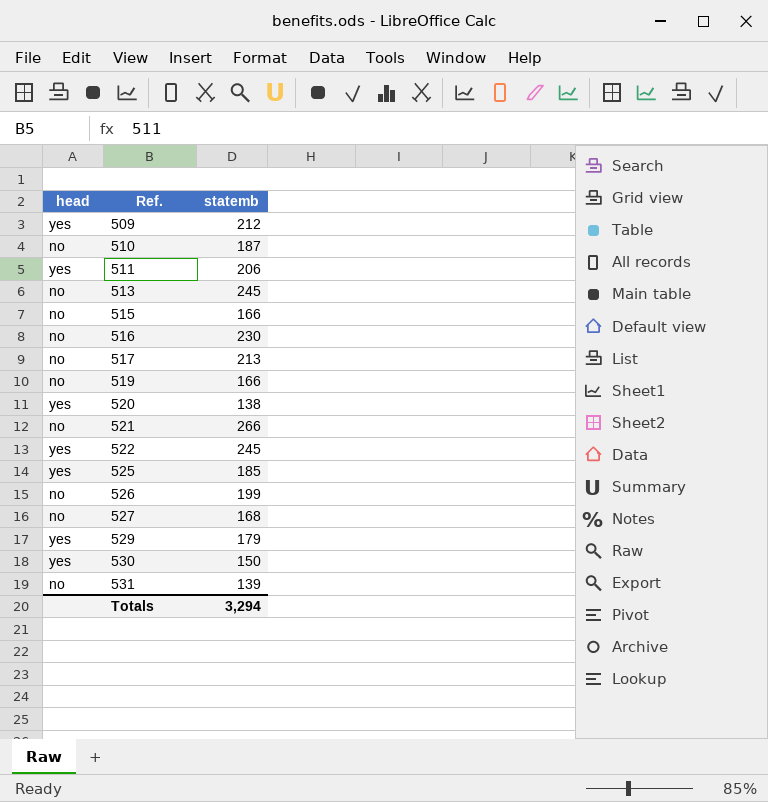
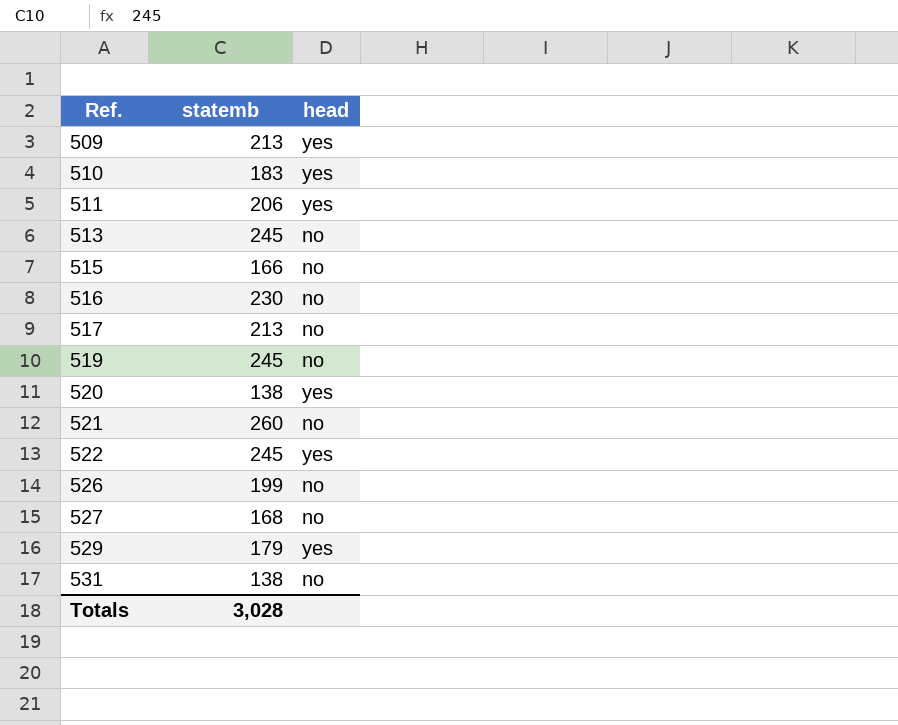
column head | position: 1 -> 3
row 525: yes | 185 -> none
row 530: yes | 150 -> none
509 | statemb: 212 -> 213
510 | statemb: 187 -> 183
510 | head: no -> yes
519 | statemb: 166 -> 245
521 | statemb: 266 -> 260
531 | statemb: 139 -> 138
Totals | statemb: 3,294 -> 3,028

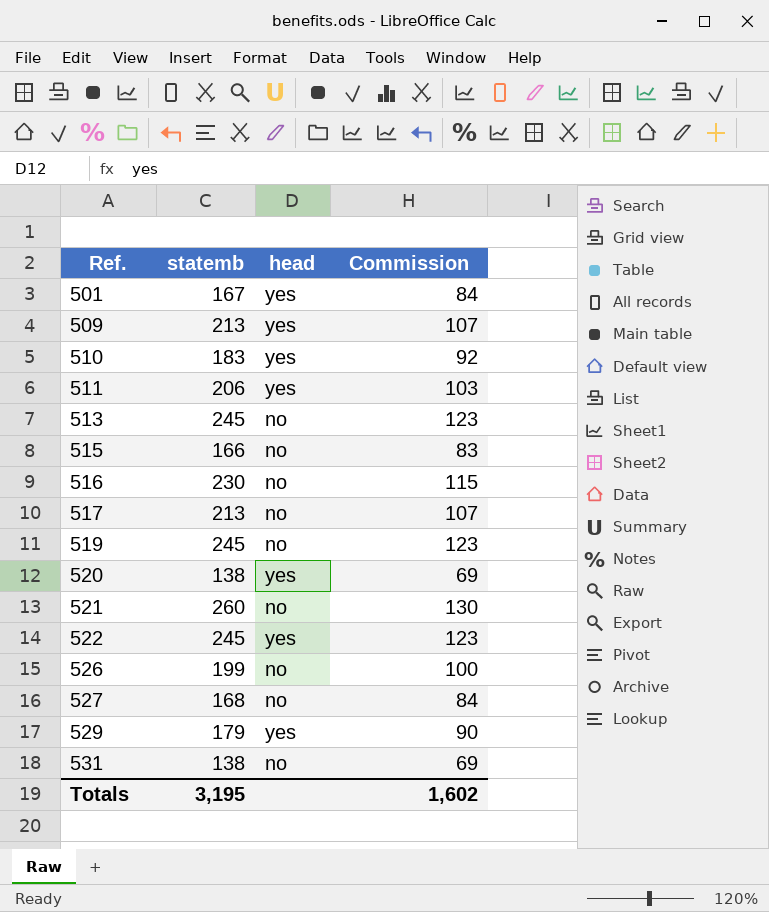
column Commission | formula: none -> [statemb] * 0.5
row 501: none -> 167 | yes | 84
Totals | statemb: 3,028 -> 3,195

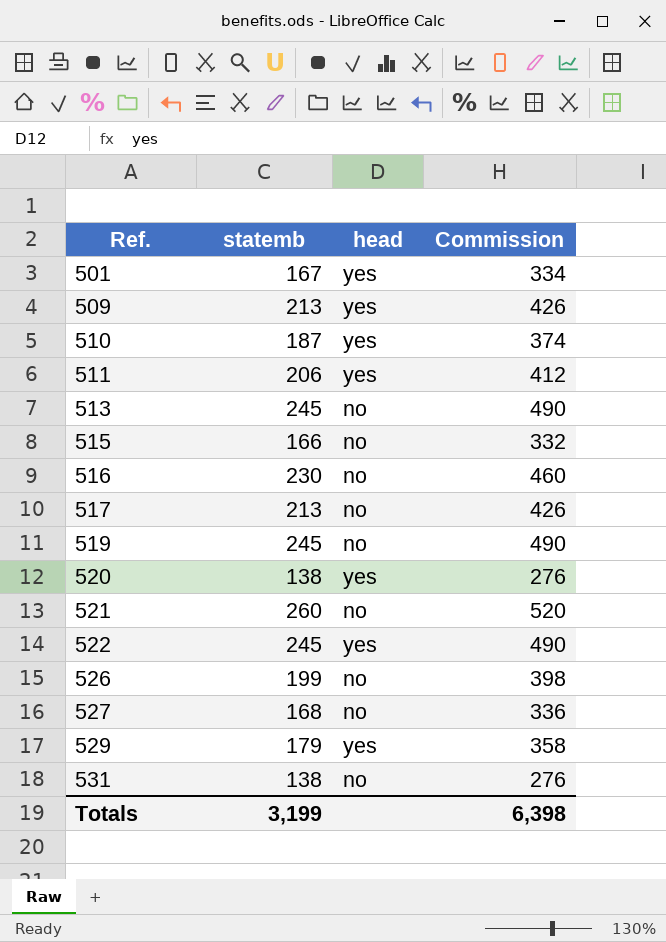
column Commission | formula: [statemb] * 0.5 -> [statemb] * 2
510 | statemb: 183 -> 187
Totals | statemb: 3,195 -> 3,199
Totals | Commission: 1,602 -> 6,398

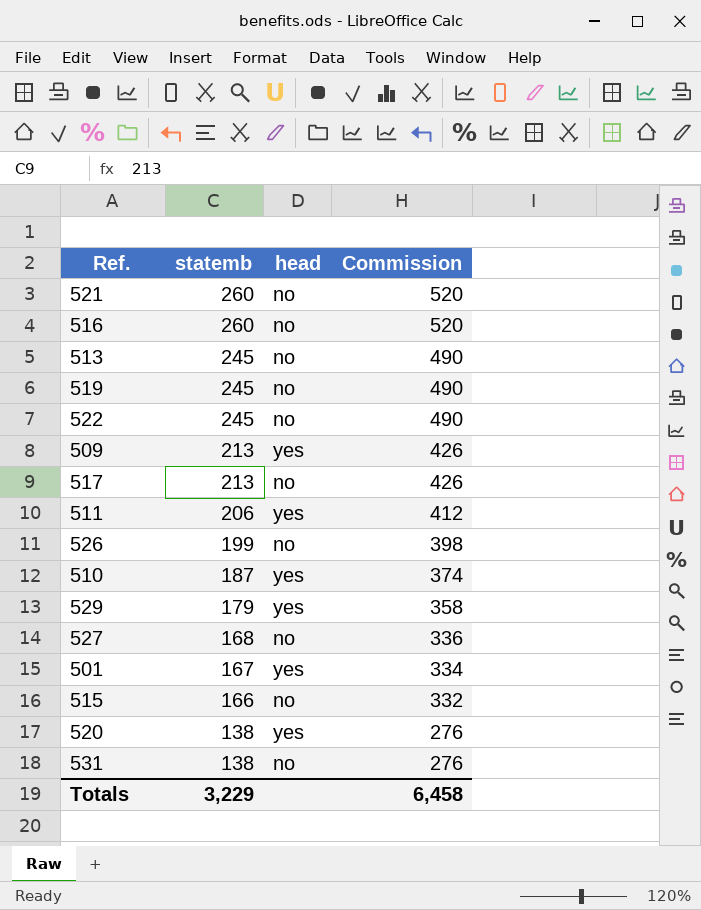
row order: Ref. ascending -> statemb descending
516 | statemb: 230 -> 260
516 | Commission: 460 -> 520
522 | head: yes -> no
Totals | statemb: 3,199 -> 3,229
Totals | Commission: 6,398 -> 6,458

